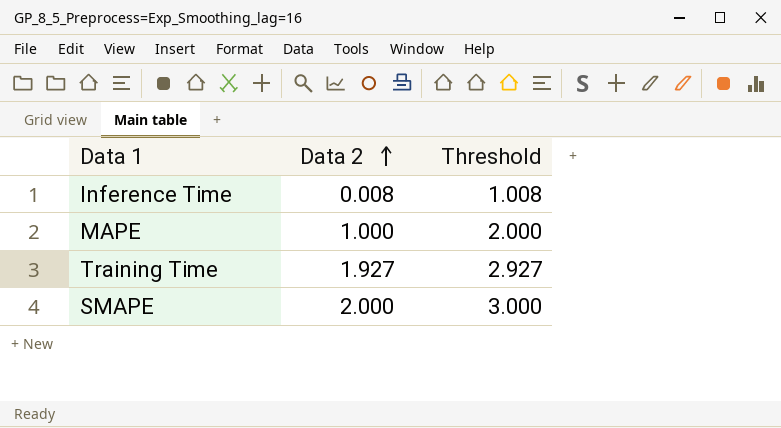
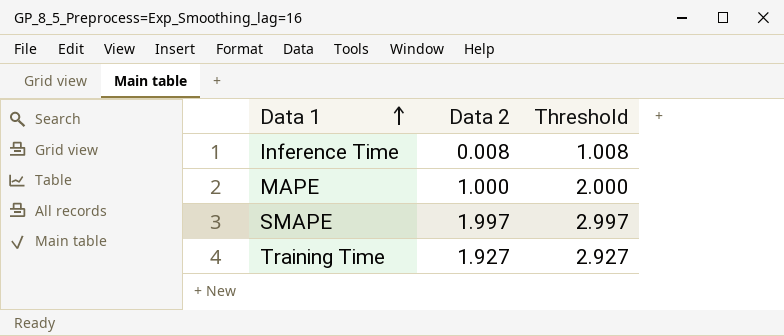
row order: Data 2 ascending -> Data 1 ascending
SMAPE | Data 2: 2.000 -> 1.997
SMAPE | Threshold: 3.000 -> 2.997

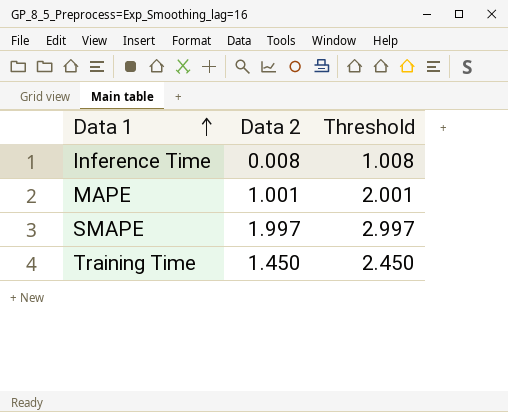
MAPE | Data 2: 1.000 -> 1.001
MAPE | Threshold: 2.000 -> 2.001
Training Time | Data 2: 1.927 -> 1.450
Training Time | Threshold: 2.927 -> 2.450

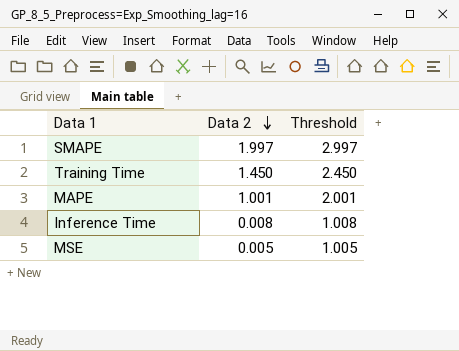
row order: Data 1 ascending -> Data 2 descending
row MSE: none -> 0.005 | 1.005

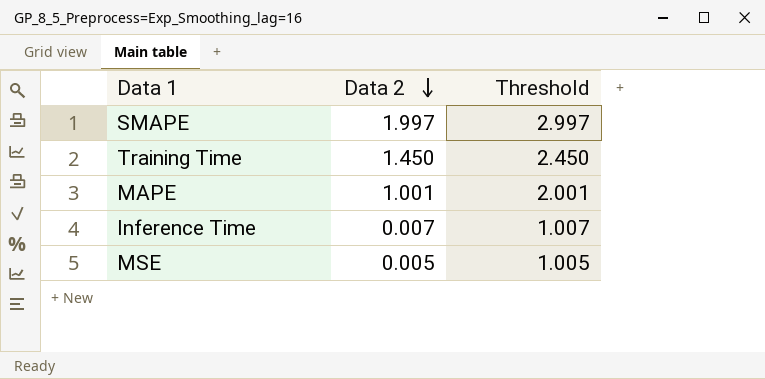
Inference Time | Data 2: 0.008 -> 0.007
Inference Time | Threshold: 1.008 -> 1.007

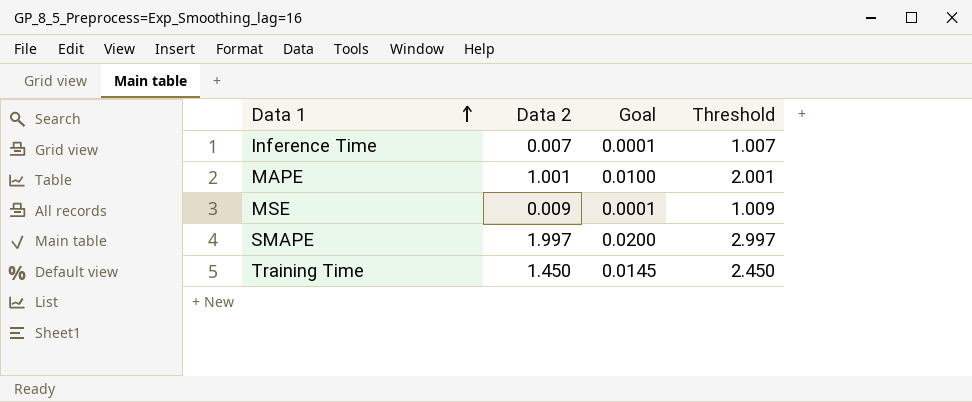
row order: Data 2 descending -> Data 1 ascending
column Goal | formula: none -> [Data 2] * 0.01
MSE | Data 2: 0.005 -> 0.009
MSE | Threshold: 1.005 -> 1.009

